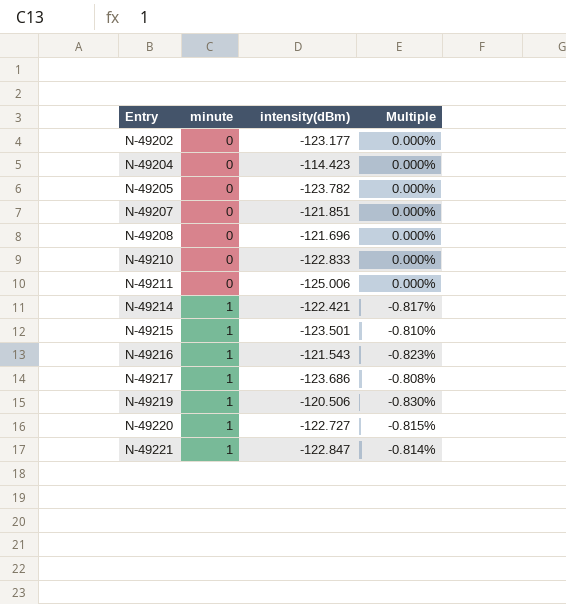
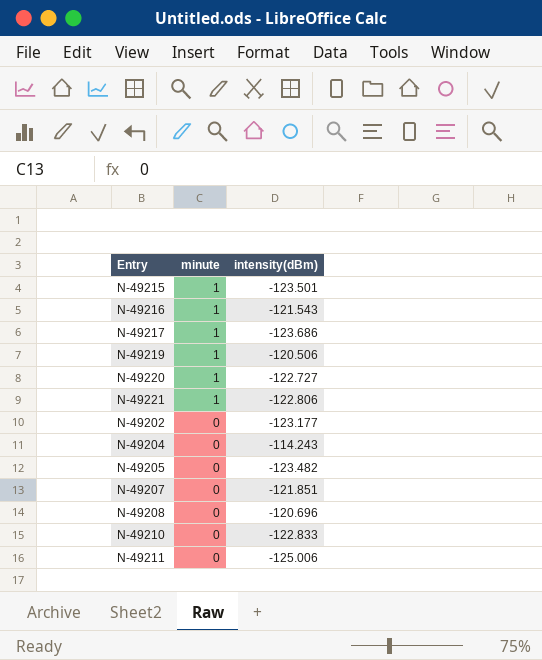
row order: Entry ascending -> minute descending
column Multiple | formula: [minute] / [intensity(dBm)] -> none
row N-49214: 1 | -122.421 | -0.817% -> none
N-49221 | intensity(dBm): -122.847 -> -122.806
N-49204 | intensity(dBm): -114.423 -> -114.243
N-49205 | intensity(dBm): -123.782 -> -123.482
N-49208 | intensity(dBm): -121.696 -> -120.696

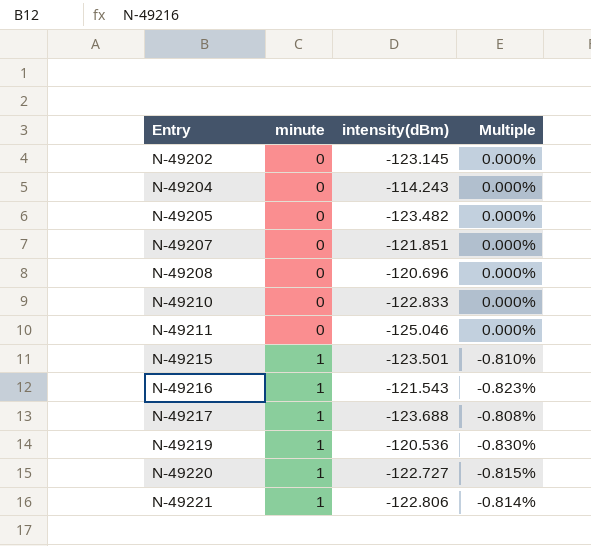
row order: minute descending -> Entry ascending
column Multiple | formula: none -> [minute] / [intensity(dBm)]
N-49202 | intensity(dBm): -123.177 -> -123.145
N-49211 | intensity(dBm): -125.006 -> -125.046
N-49217 | intensity(dBm): -123.686 -> -123.688
N-49219 | intensity(dBm): -120.506 -> -120.536

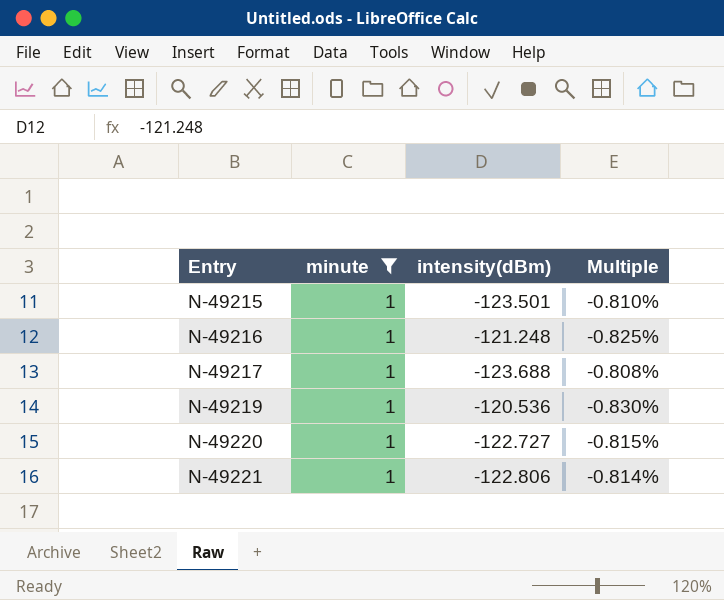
filter: none -> minute = 1
N-49216 | intensity(dBm): -121.543 -> -121.248
N-49216 | Multiple: -0.823% -> -0.825%

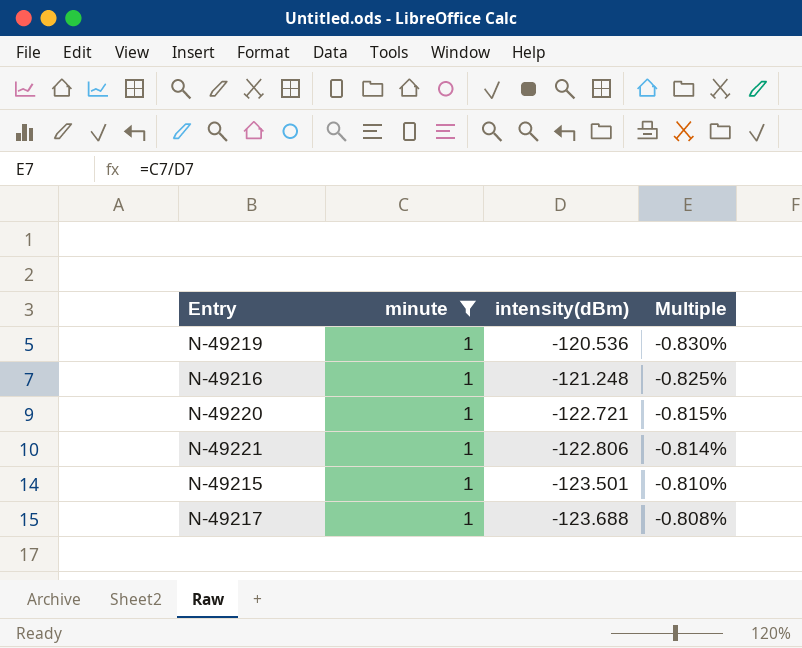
row order: Entry ascending -> intensity(dBm) descending
N-49220 | intensity(dBm): -122.727 -> -122.721

